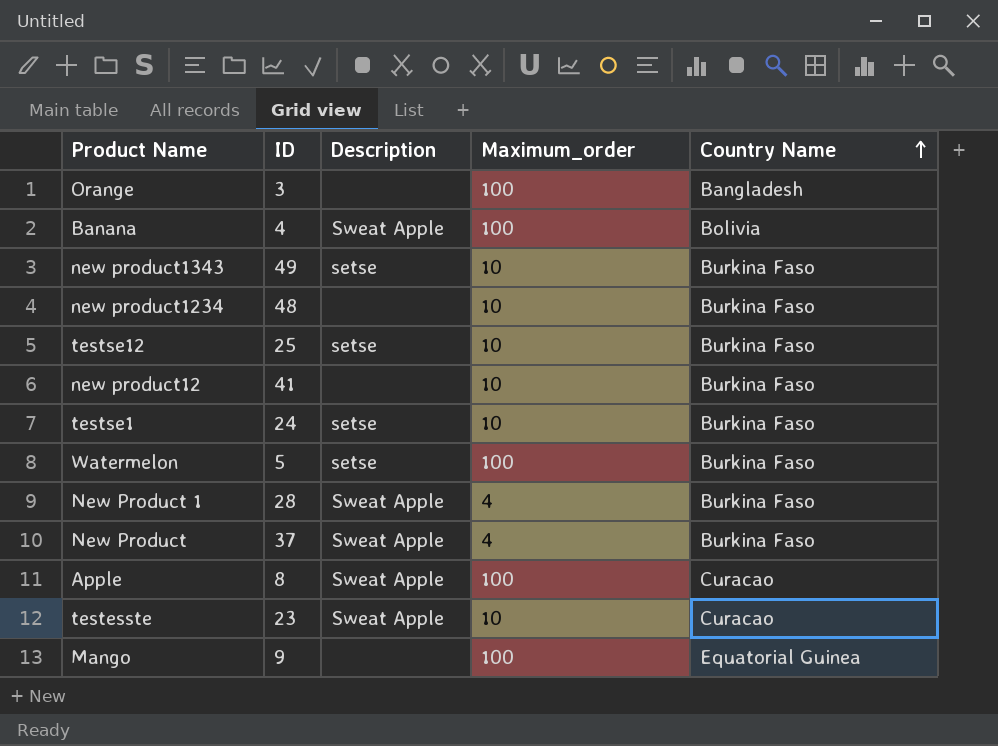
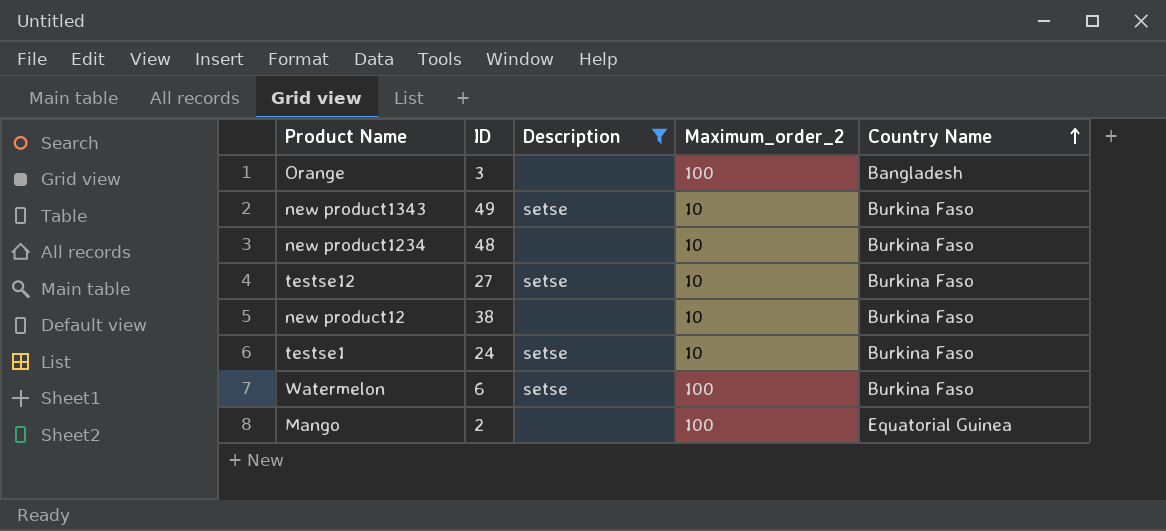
filter: none -> Description != Sweat Apple
column name: Maximum_order -> Maximum_order_2
testse12 | ID: 25 -> 27
new product12 | ID: 41 -> 38
Watermelon | ID: 5 -> 6
Mango | ID: 9 -> 2

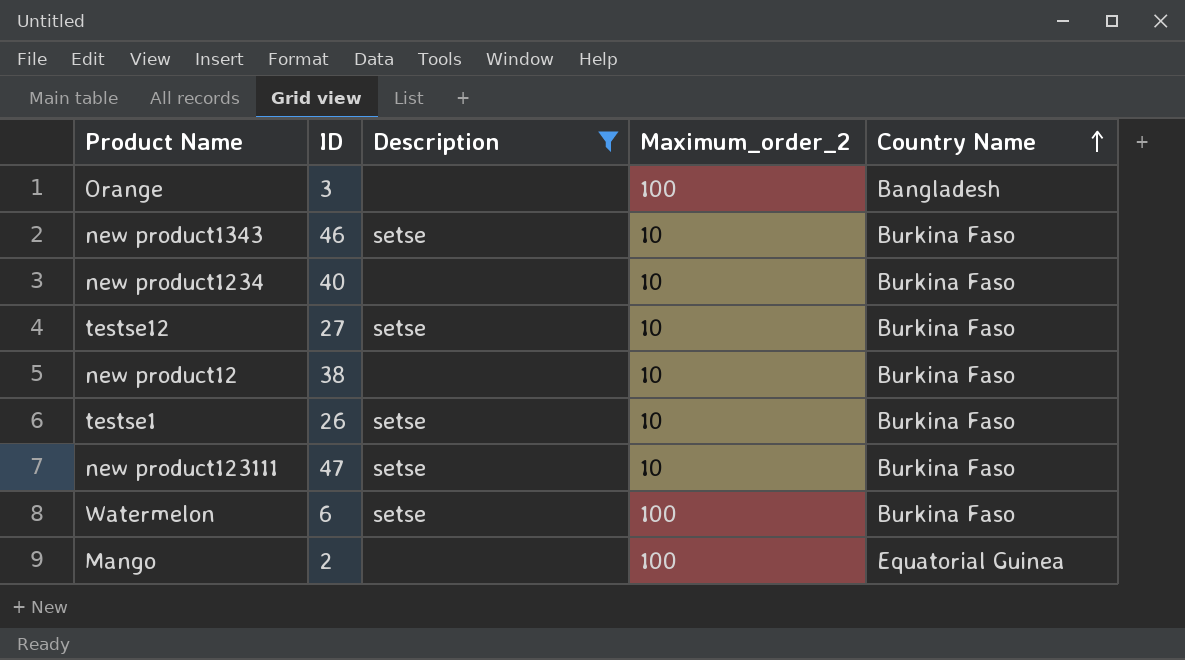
new product1343 | ID: 49 -> 46
new product1234 | ID: 48 -> 40
testse1 | ID: 24 -> 26
row new product123111: none -> 47 | setse | 10 | Burkina Faso

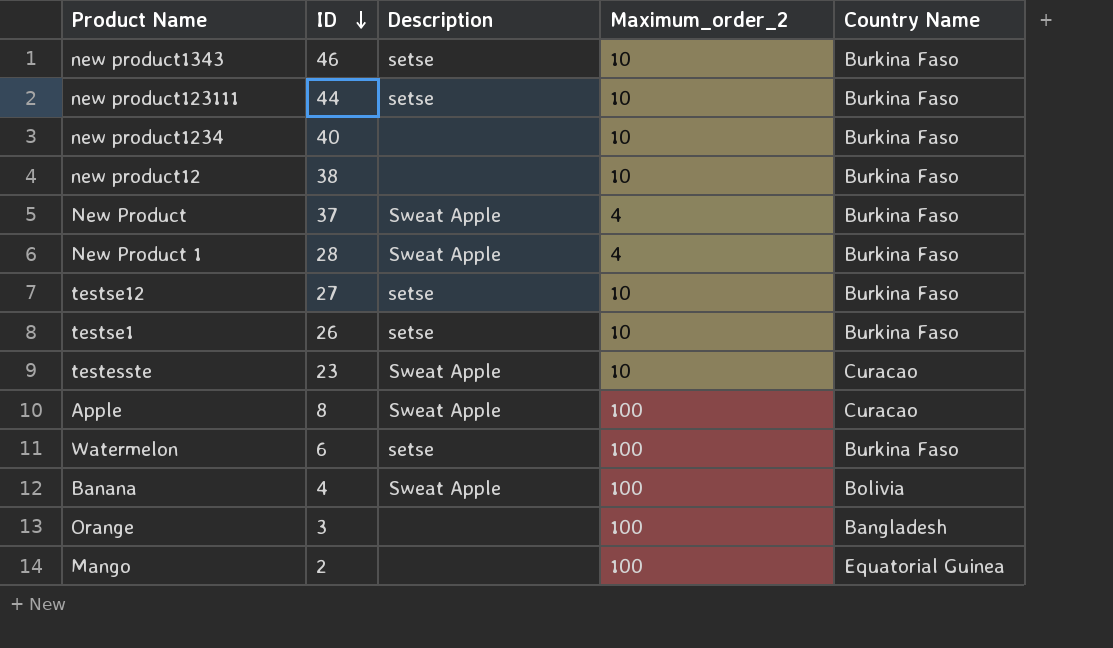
filter: Description != Sweat Apple -> none
row order: Country Name ascending -> ID descending
new product123111 | ID: 47 -> 44

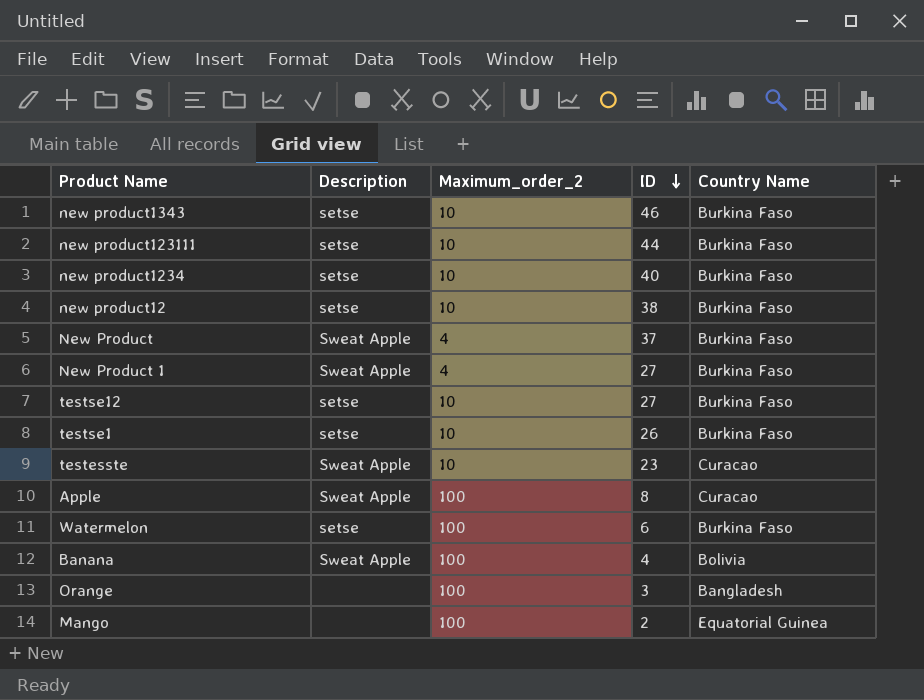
column ID | position: 2 -> 4
new product1234 | Description: none -> setse
new product12 | Description: none -> setse
New Product 1 | ID: 28 -> 27

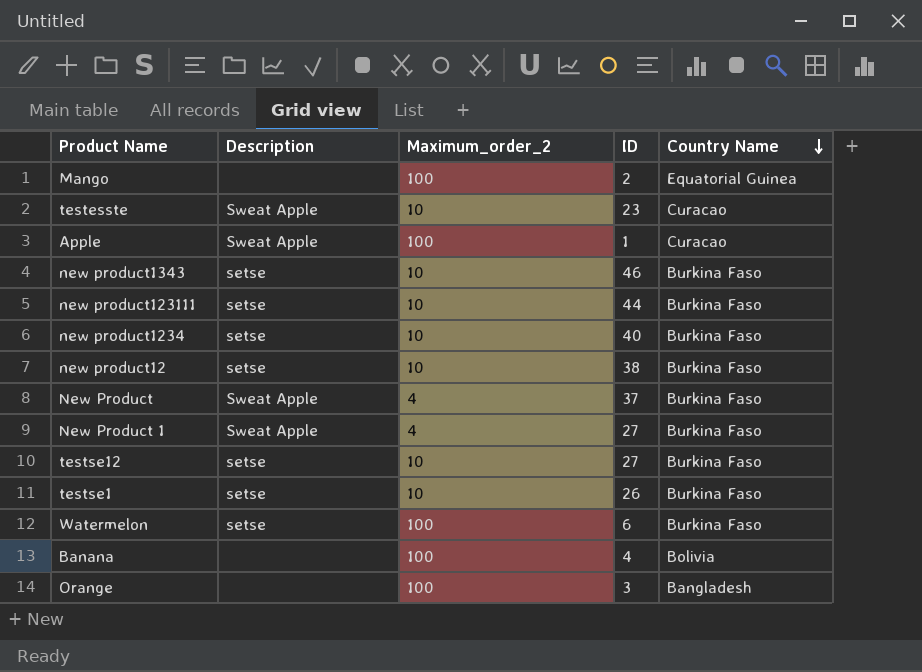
row order: ID descending -> Country Name descending
Apple | ID: 8 -> 1
Banana | Description: Sweat Apple -> none

